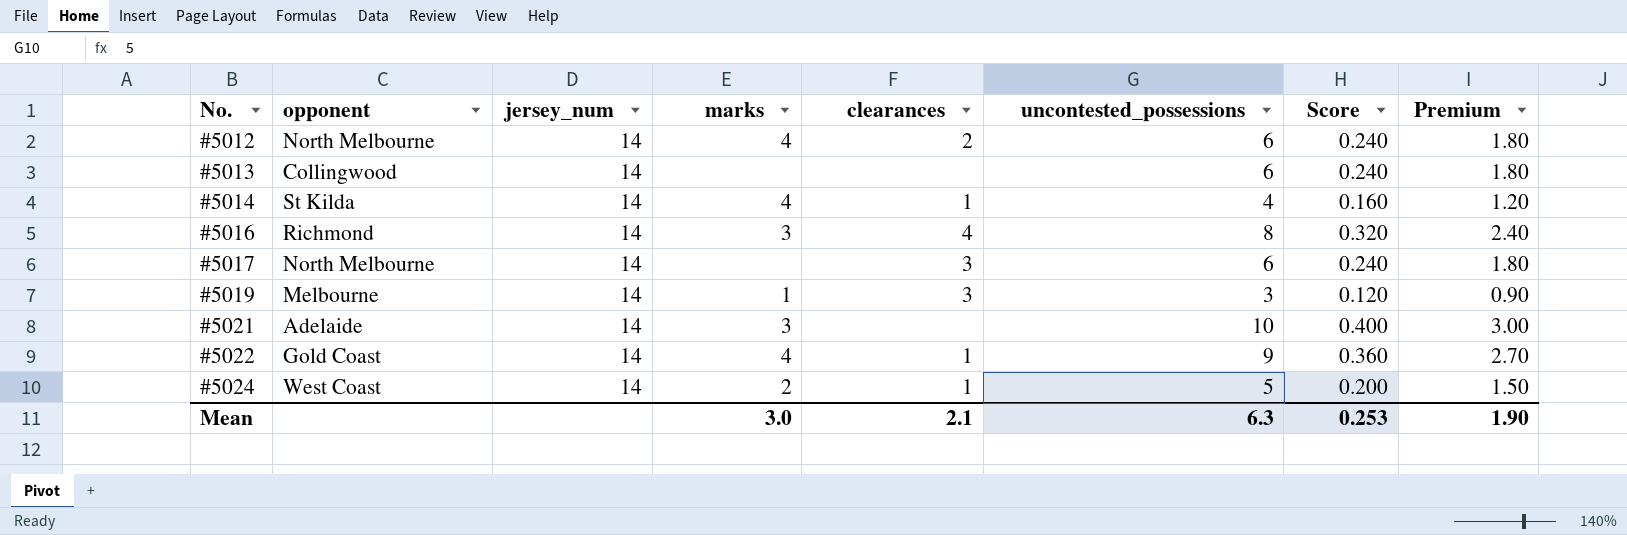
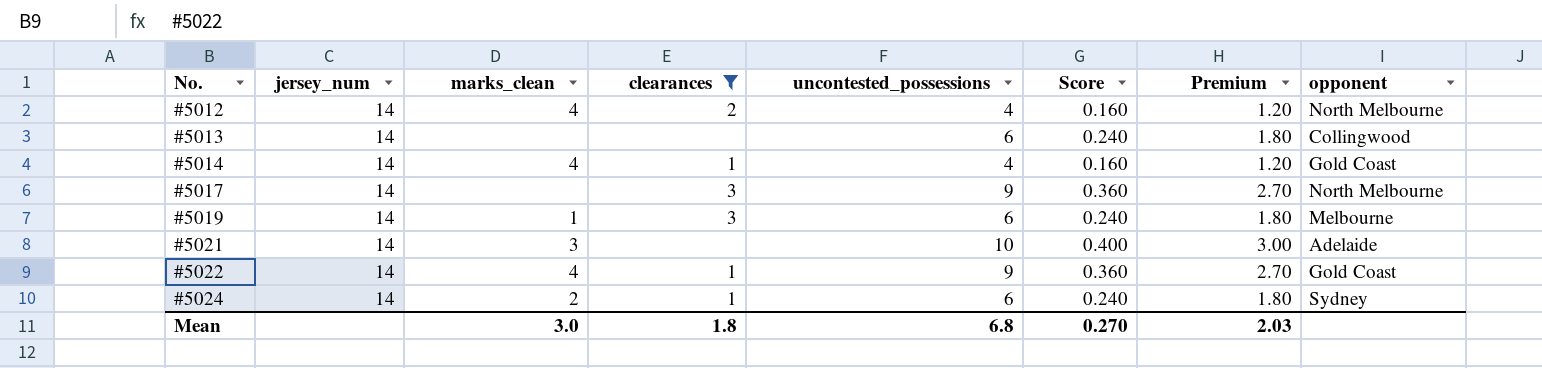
filter: none -> clearances != 4
column name: marks -> marks_clean
column opponent | position: 2 -> 8
#5012 | uncontested_possessions: 6 -> 4
#5012 | Score: 0.240 -> 0.160
#5012 | Premium: 1.80 -> 1.20
#5014 | opponent: St Kilda -> Gold Coast
#5017 | uncontested_possessions: 6 -> 9
#5017 | Score: 0.240 -> 0.360
#5017 | Premium: 1.80 -> 2.70
#5019 | uncontested_possessions: 3 -> 6
#5019 | Score: 0.120 -> 0.240
#5019 | Premium: 0.90 -> 1.80
#5024 | uncontested_possessions: 5 -> 6
#5024 | Score: 0.200 -> 0.240
#5024 | Premium: 1.50 -> 1.80
#5024 | opponent: West Coast -> Sydney
Mean | clearances: 2.1 -> 1.8
Mean | uncontested_possessions: 6.3 -> 6.8
Mean | Score: 0.253 -> 0.270
Mean | Premium: 1.90 -> 2.03

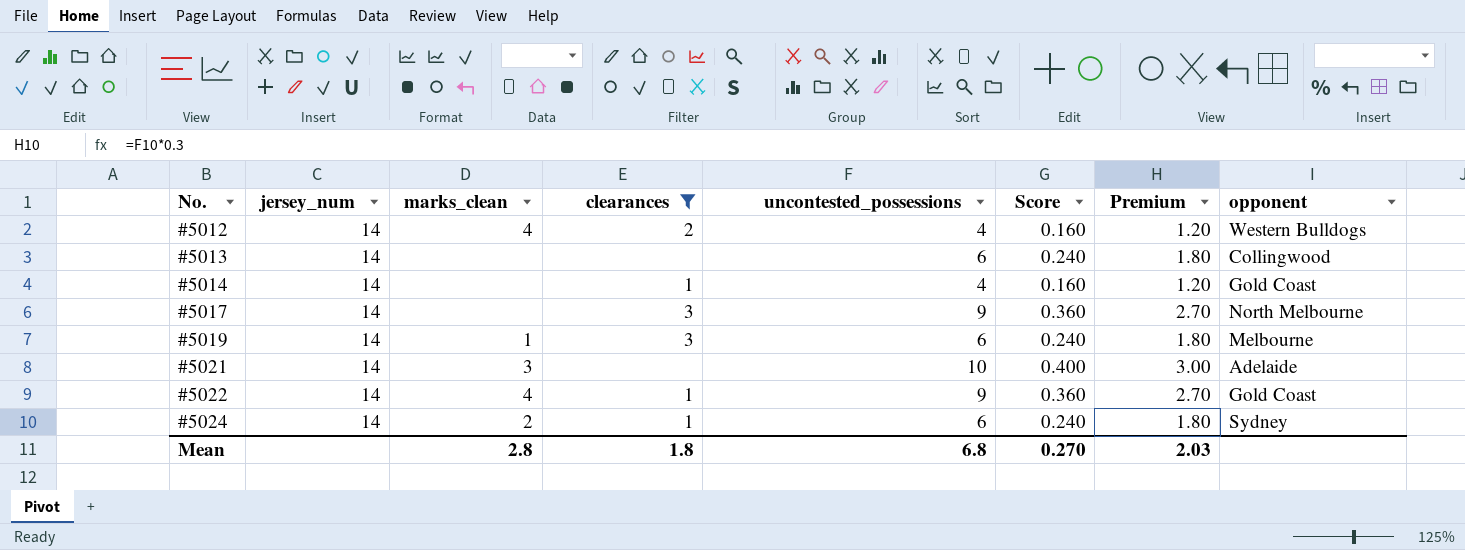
#5012 | opponent: North Melbourne -> Western Bulldogs
#5014 | marks_clean: 4 -> none
Mean | marks_clean: 3.0 -> 2.8

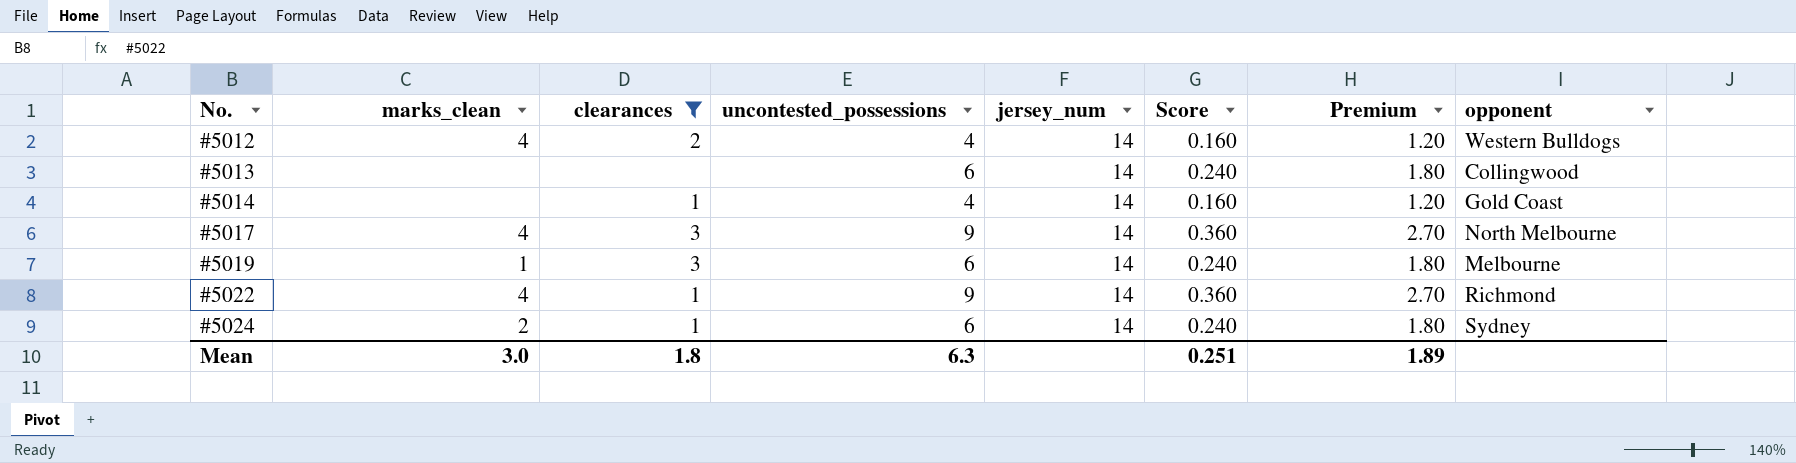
column jersey_num | position: 2 -> 5
row #5021: 14 | 3 | none | 10 | 0.400 | 3.00 | Adelaide -> none
#5017 | marks_clean: none -> 4
#5022 | opponent: Gold Coast -> Richmond
Mean | marks_clean: 2.8 -> 3.0
Mean | uncontested_possessions: 6.8 -> 6.3
Mean | Score: 0.270 -> 0.251
Mean | Premium: 2.03 -> 1.89

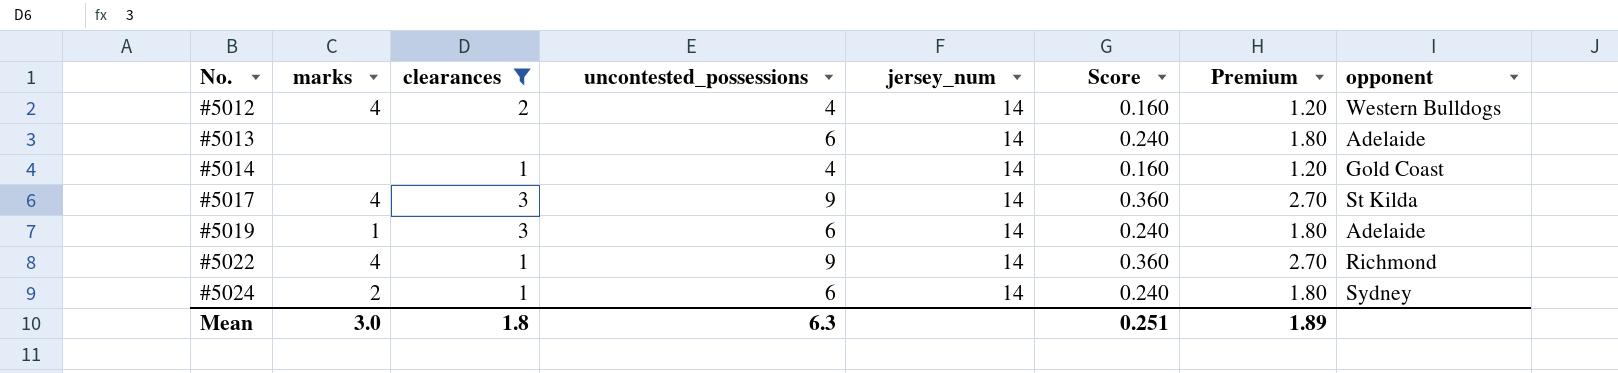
column name: marks_clean -> marks
#5013 | opponent: Collingwood -> Adelaide
#5017 | opponent: North Melbourne -> St Kilda
#5019 | opponent: Melbourne -> Adelaide

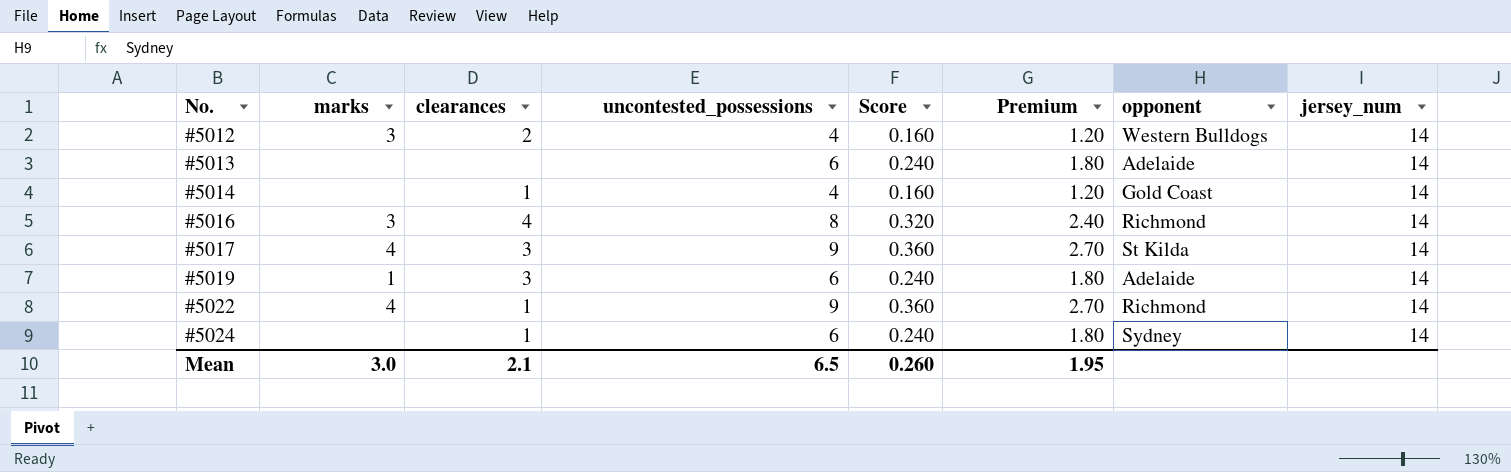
filter: clearances != 4 -> none
column jersey_num | position: 5 -> 8
#5012 | marks: 4 -> 3
#5024 | marks: 2 -> none
Mean | clearances: 1.8 -> 2.1
Mean | uncontested_possessions: 6.3 -> 6.5
Mean | Score: 0.251 -> 0.260
Mean | Premium: 1.89 -> 1.95

